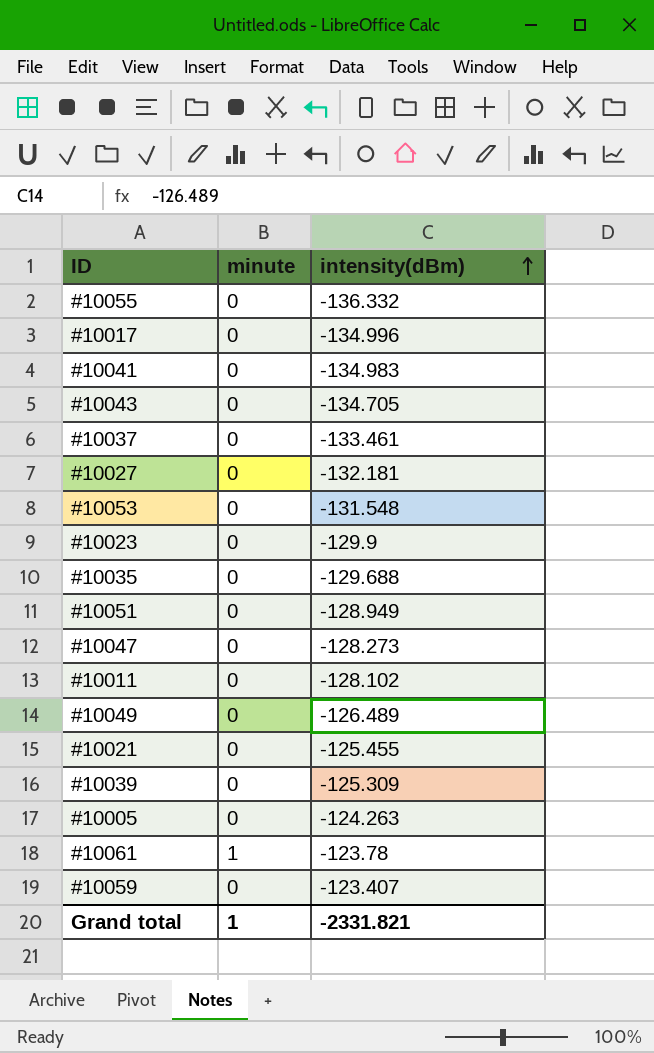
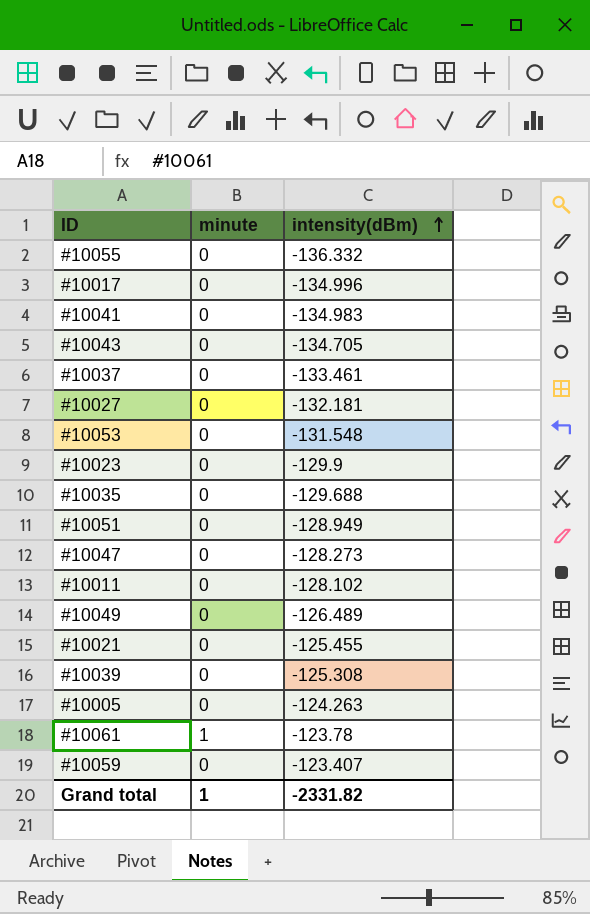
#10039 | intensity(dBm): -125.309 -> -125.308
Grand total | intensity(dBm): -2331.821 -> -2331.82

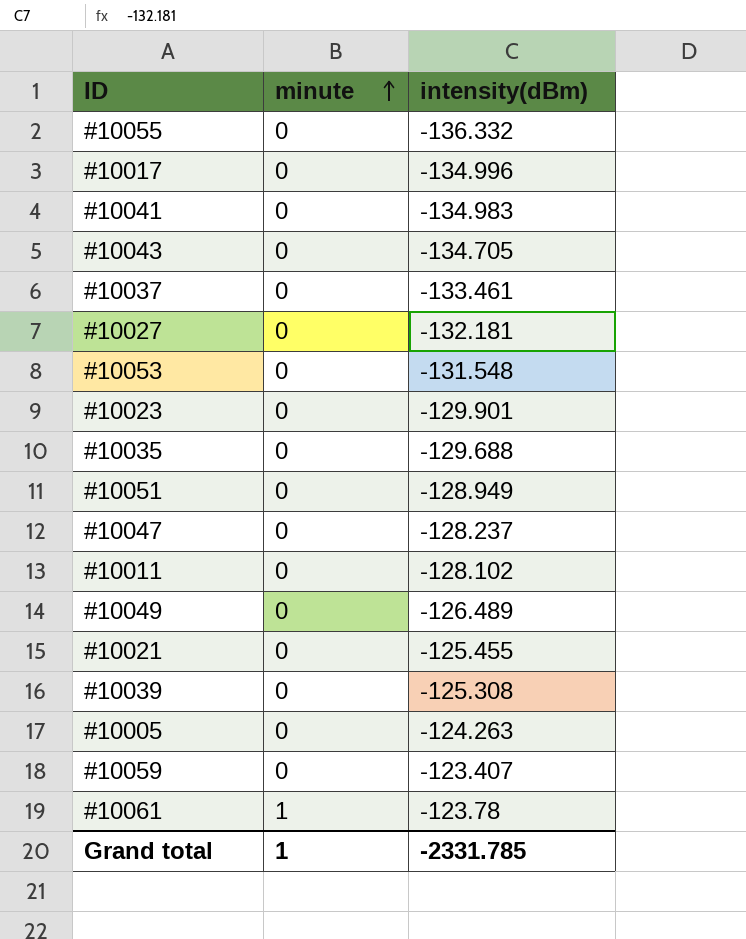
row order: intensity(dBm) ascending -> minute ascending
#10023 | intensity(dBm): -129.9 -> -129.901
#10047 | intensity(dBm): -128.273 -> -128.237
Grand total | intensity(dBm): -2331.82 -> -2331.785

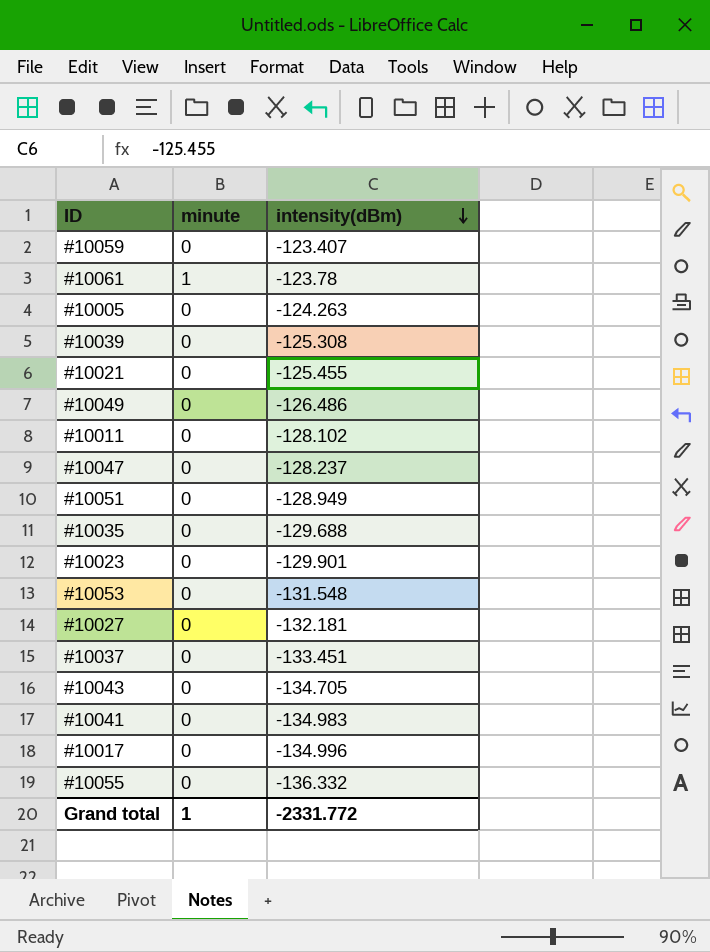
row order: minute ascending -> intensity(dBm) descending
#10049 | intensity(dBm): -126.489 -> -126.486
#10037 | intensity(dBm): -133.461 -> -133.451
Grand total | intensity(dBm): -2331.785 -> -2331.772

